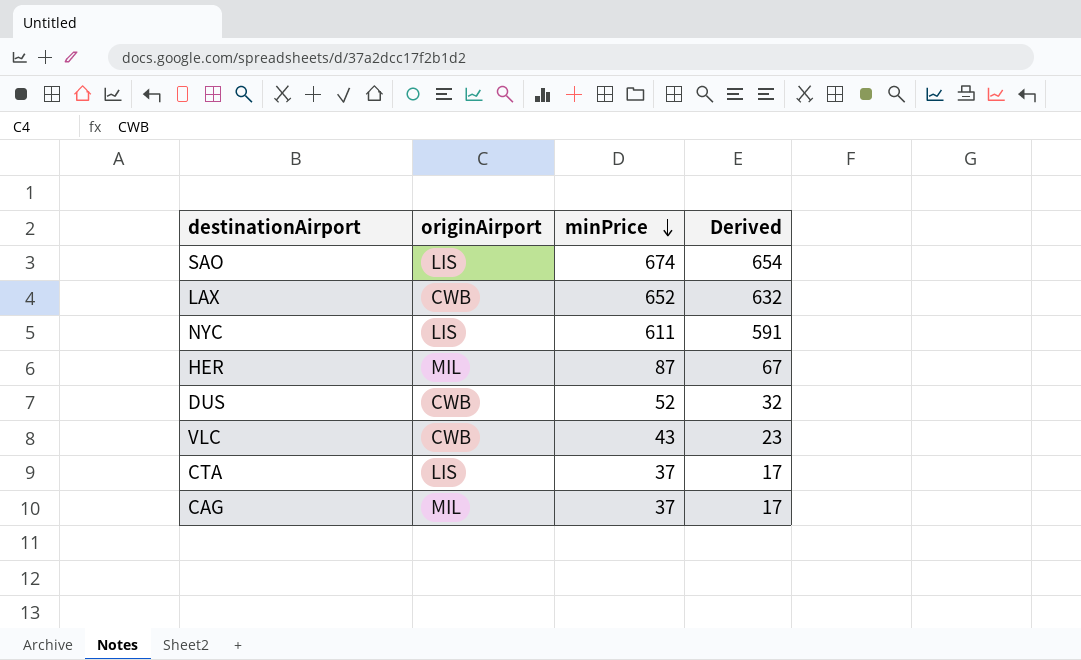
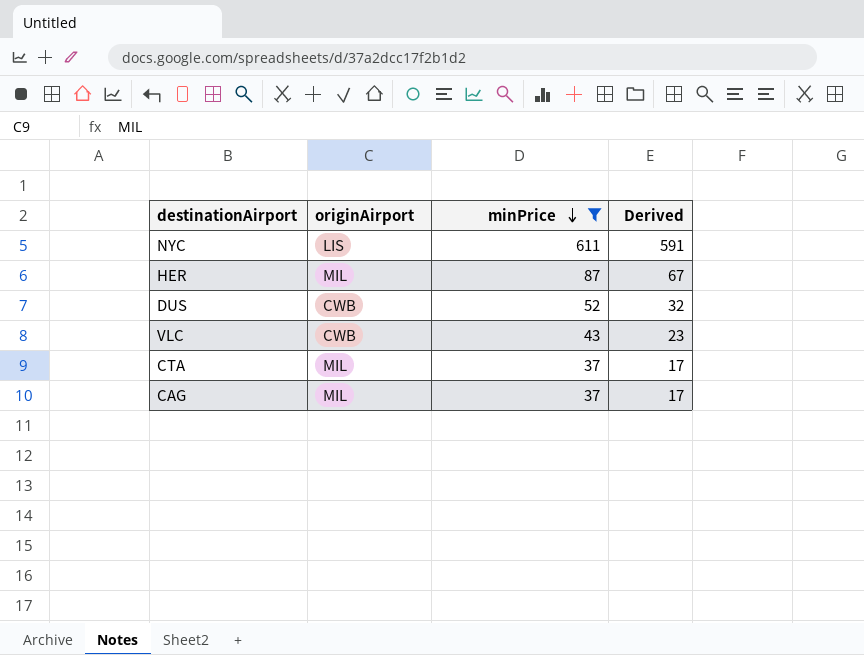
filter: none -> minPrice <= 611
CTA | originAirport: LIS -> MIL

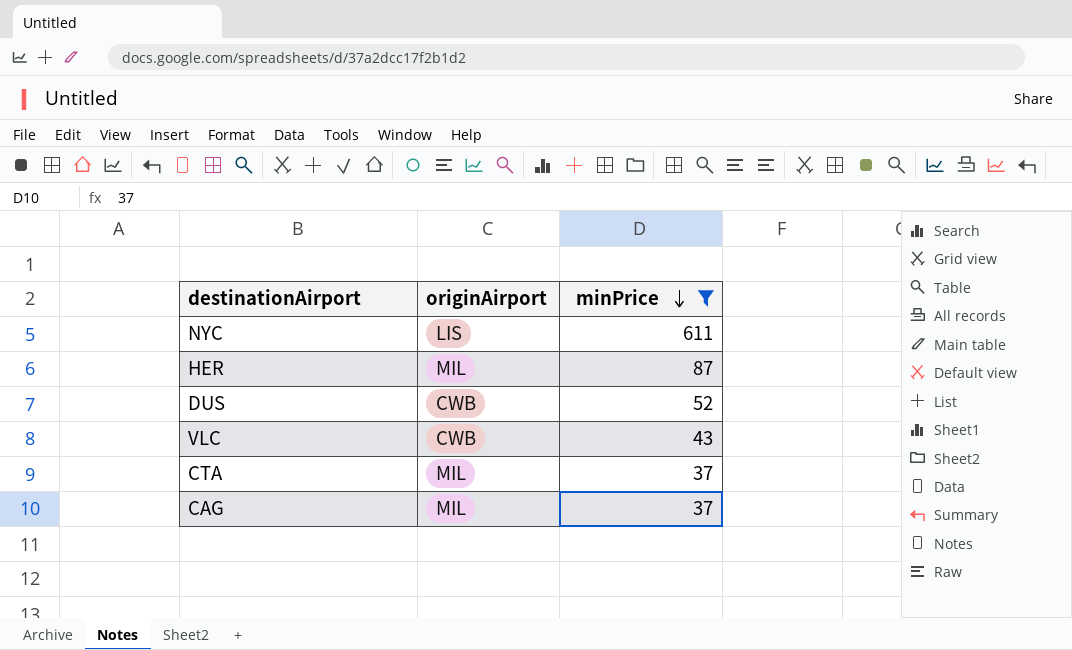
column Derived | formula: [minPrice] - 20 -> none

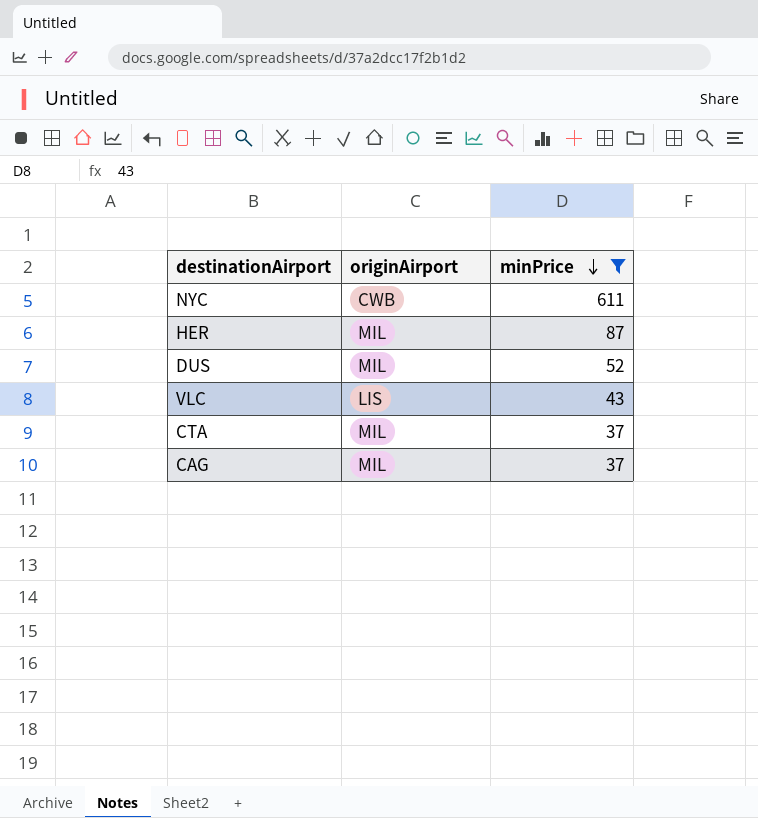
NYC | originAirport: LIS -> CWB
DUS | originAirport: CWB -> MIL
VLC | originAirport: CWB -> LIS

